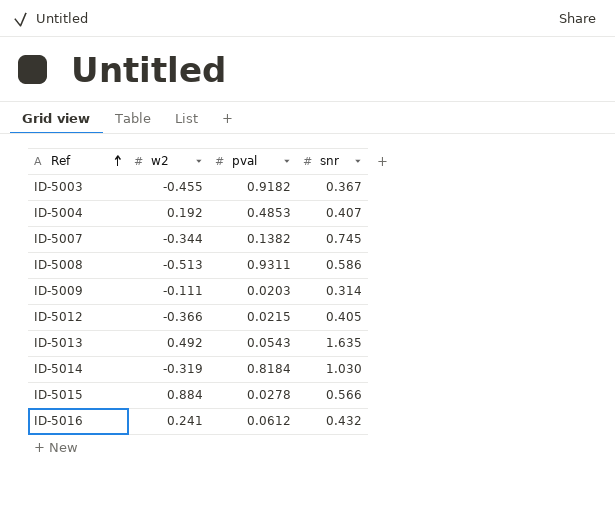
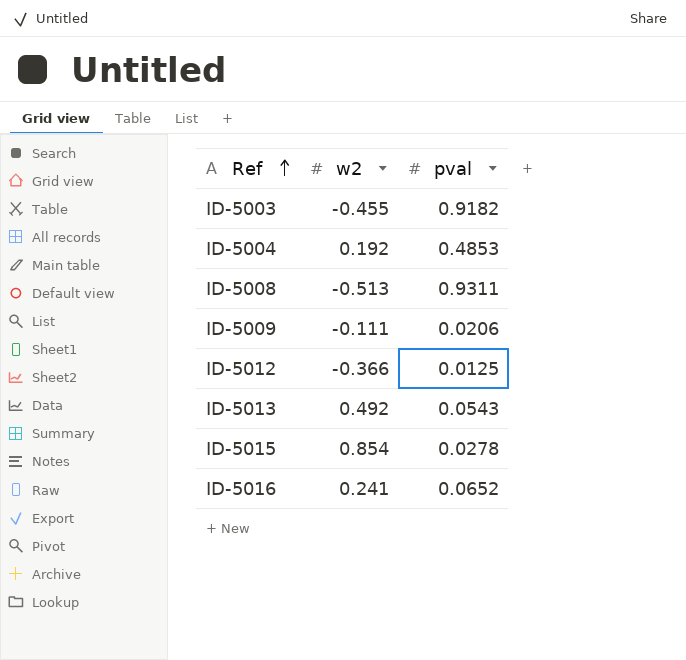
column snr | position: 4 -> none
row ID-5007: -0.344 | 0.1382 | 0.745 -> none
row ID-5014: -0.319 | 0.8184 | 1.030 -> none
ID-5009 | pval: 0.0203 -> 0.0206
ID-5012 | pval: 0.0215 -> 0.0125
ID-5015 | w2: 0.884 -> 0.854
ID-5016 | pval: 0.0612 -> 0.0652

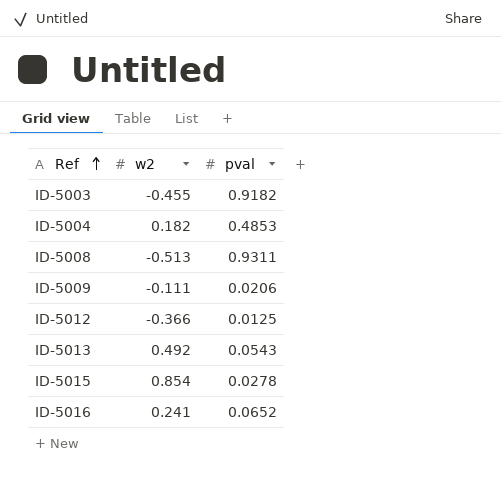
ID-5004 | w2: 0.192 -> 0.182

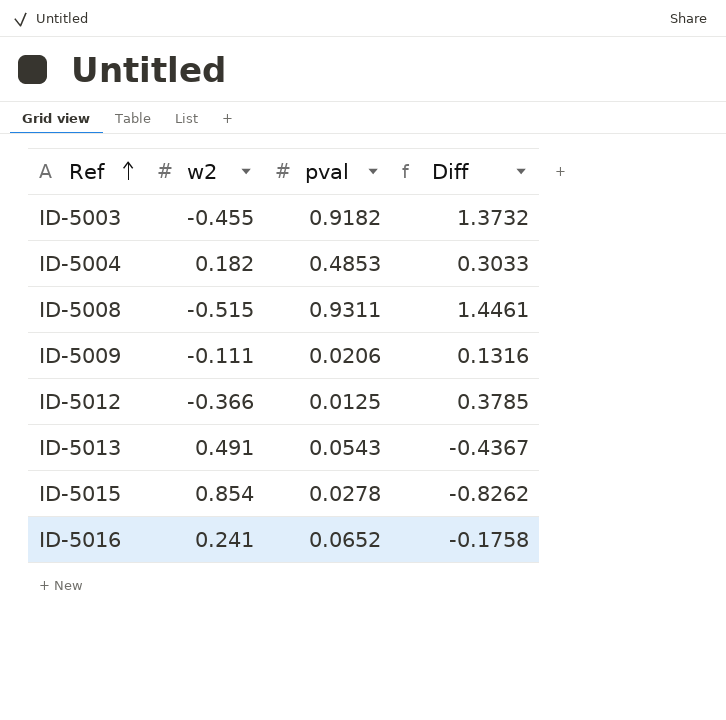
column Diff | formula: none -> [pval] - [w2]
ID-5008 | w2: -0.513 -> -0.515
ID-5013 | w2: 0.492 -> 0.491

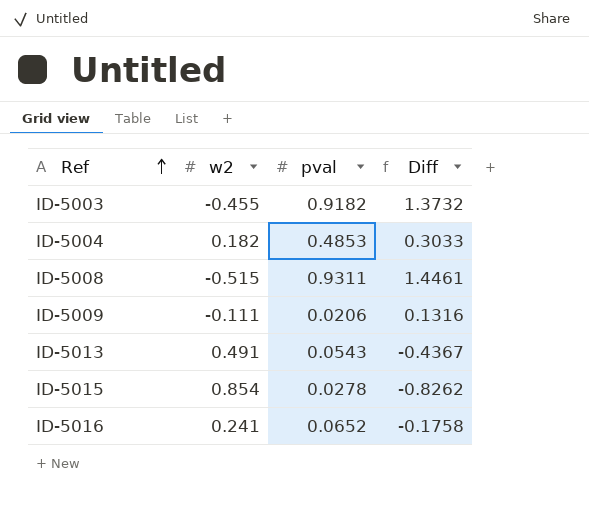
row ID-5012: -0.366 | 0.0125 | 0.3785 -> none

